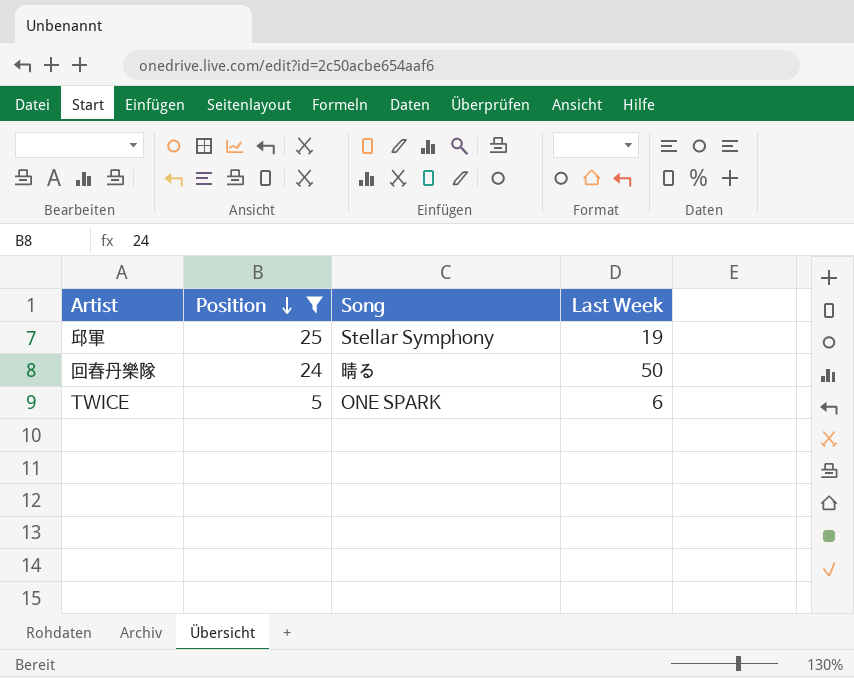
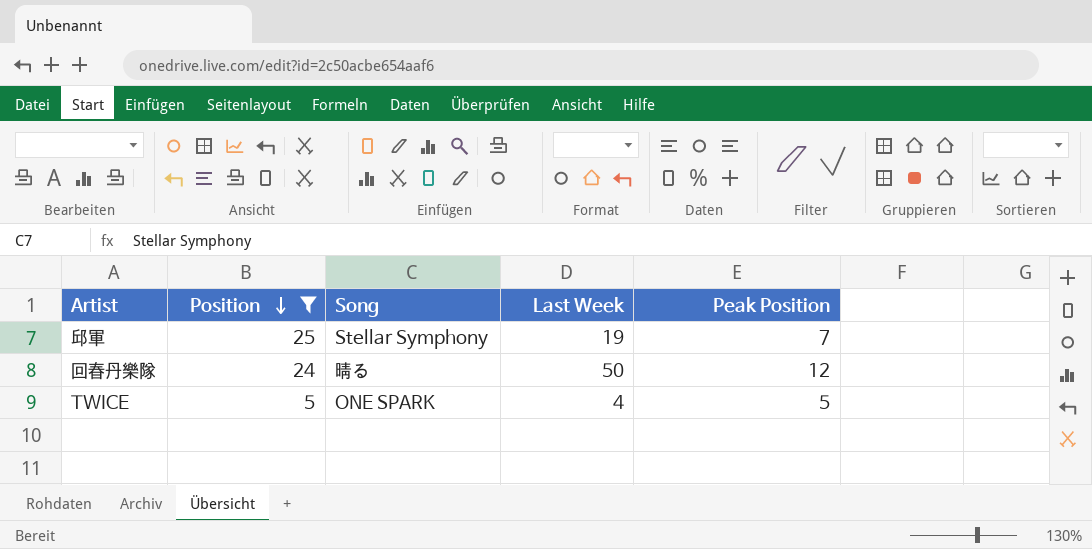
column Peak Position | position: none -> 5
TWICE | Last Week: 6 -> 4

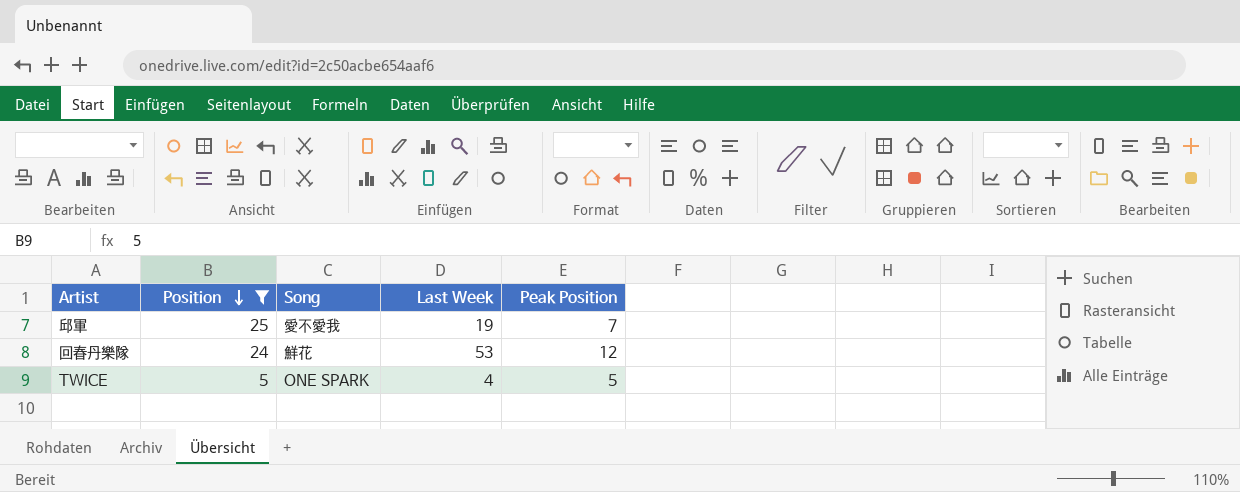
邱軍 | Song: Stellar Symphony -> 愛不愛我
回春丹樂隊 | Song: 晴る -> 鮮花
回春丹樂隊 | Last Week: 50 -> 53

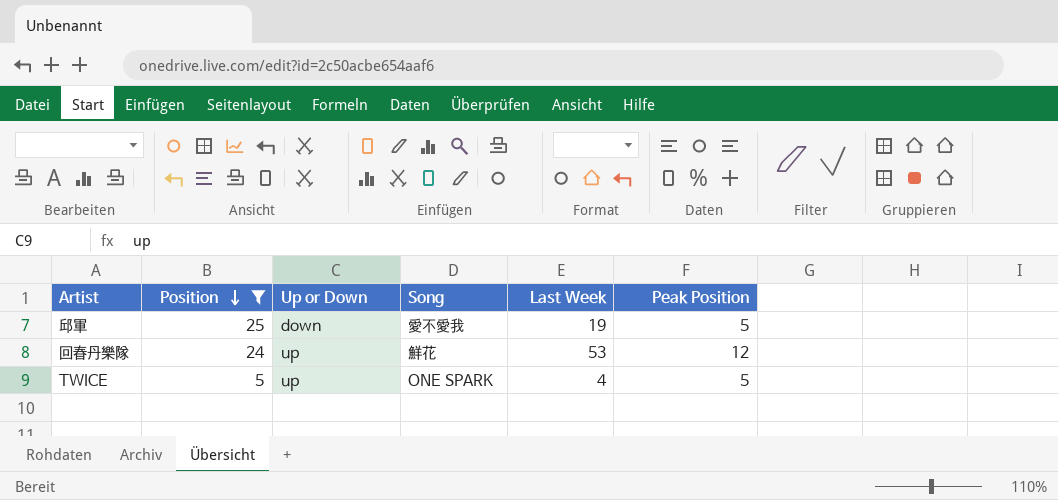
column Up or Down | position: none -> 3
邱軍 | Peak Position: 7 -> 5

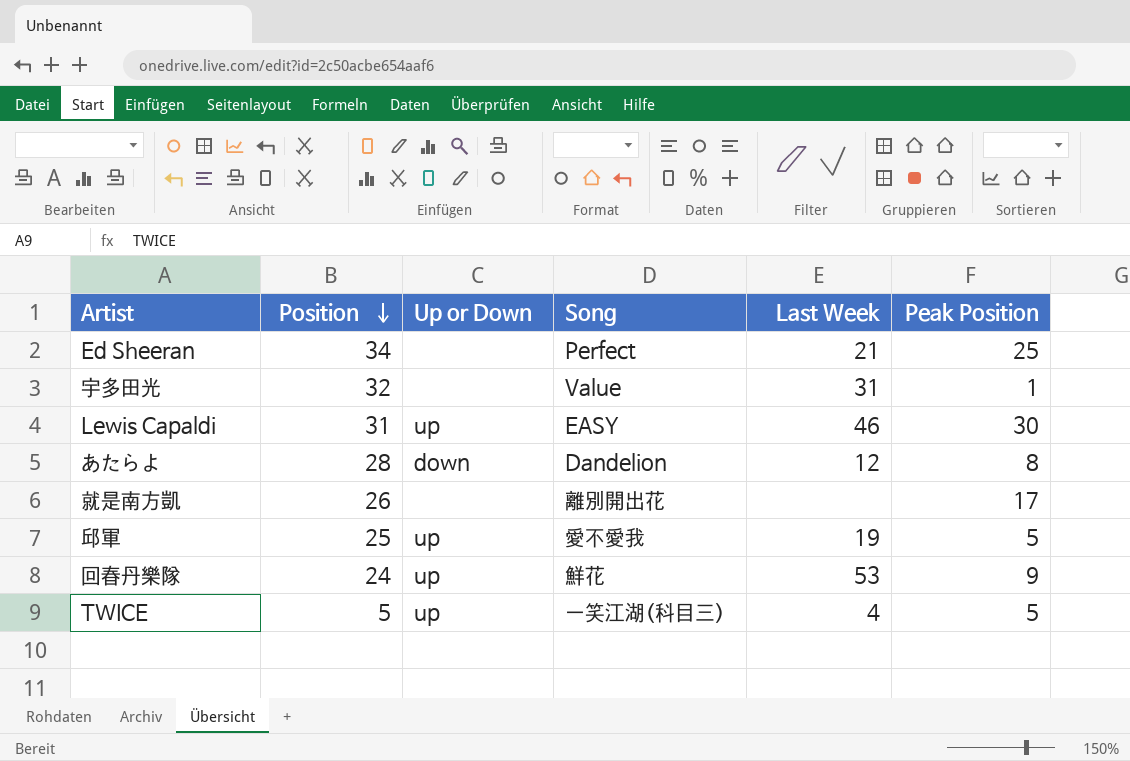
filter: Position <= 25 -> none
邱軍 | Up or Down: down -> up
回春丹樂隊 | Peak Position: 12 -> 9
TWICE | Song: ONE SPARK -> 一笑江湖(科目三)

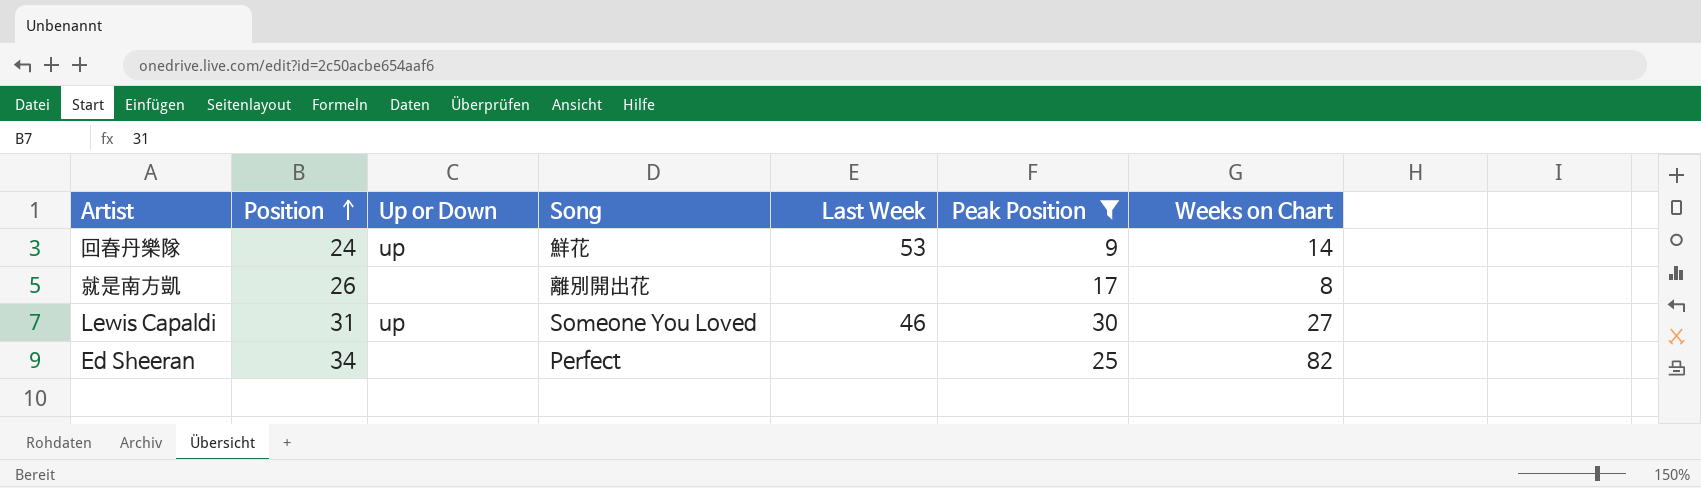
filter: none -> Peak Position >= 9
row order: Position descending -> Position ascending
column Weeks on Chart | position: none -> 7
Lewis Capaldi | Song: EASY -> Someone You Loved
Ed Sheeran | Last Week: 21 -> none

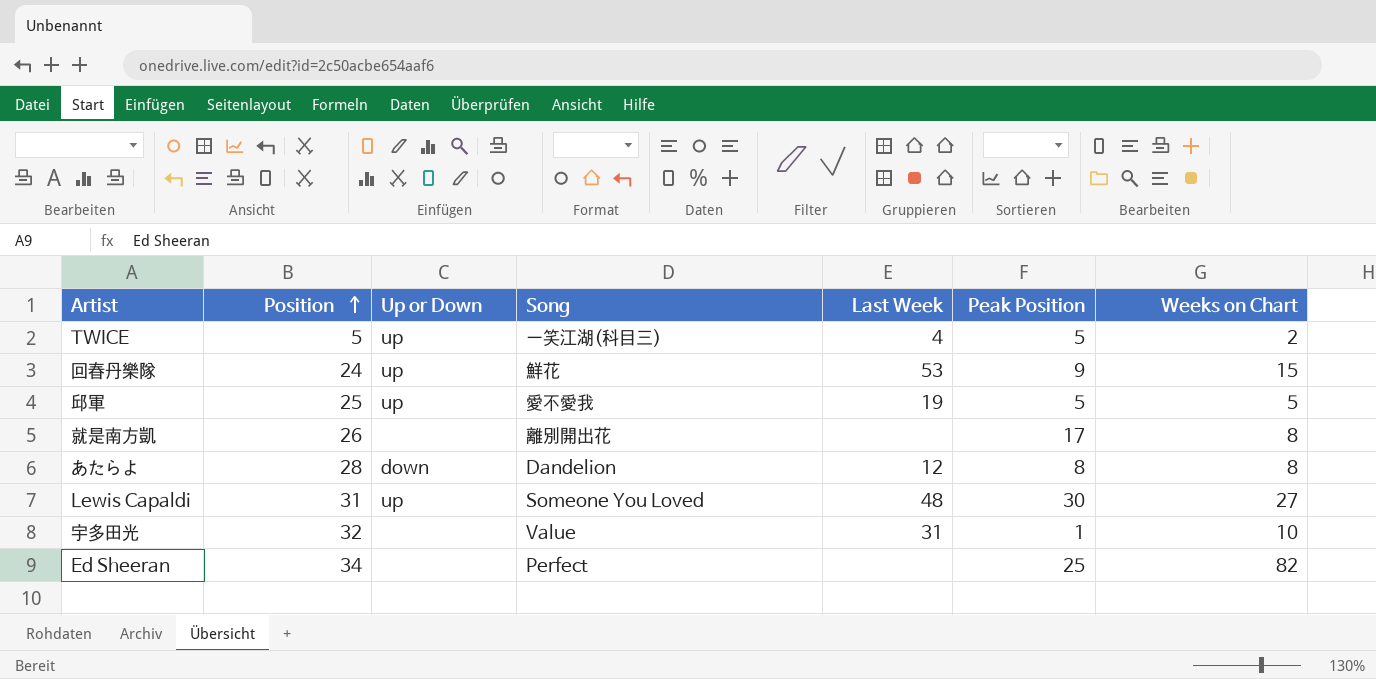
filter: Peak Position >= 9 -> none
回春丹樂隊 | Weeks on Chart: 14 -> 15
Lewis Capaldi | Last Week: 46 -> 48

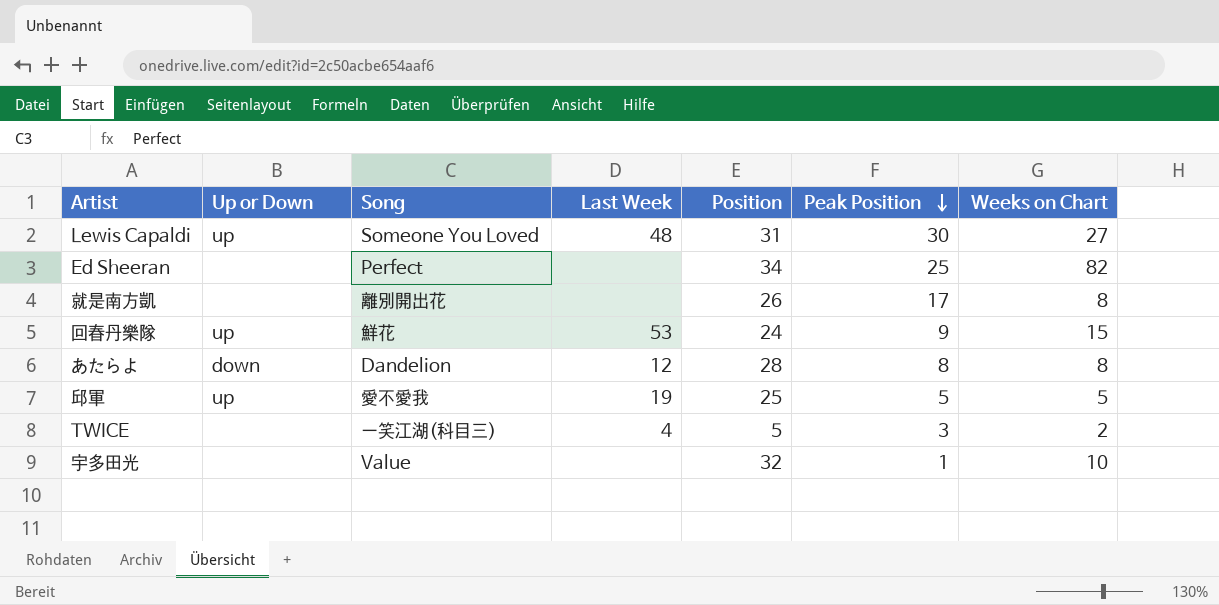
row order: Position ascending -> Peak Position descending
column Position | position: 2 -> 5
TWICE | Up or Down: up -> none
TWICE | Peak Position: 5 -> 3
宇多田光 | Last Week: 31 -> none

